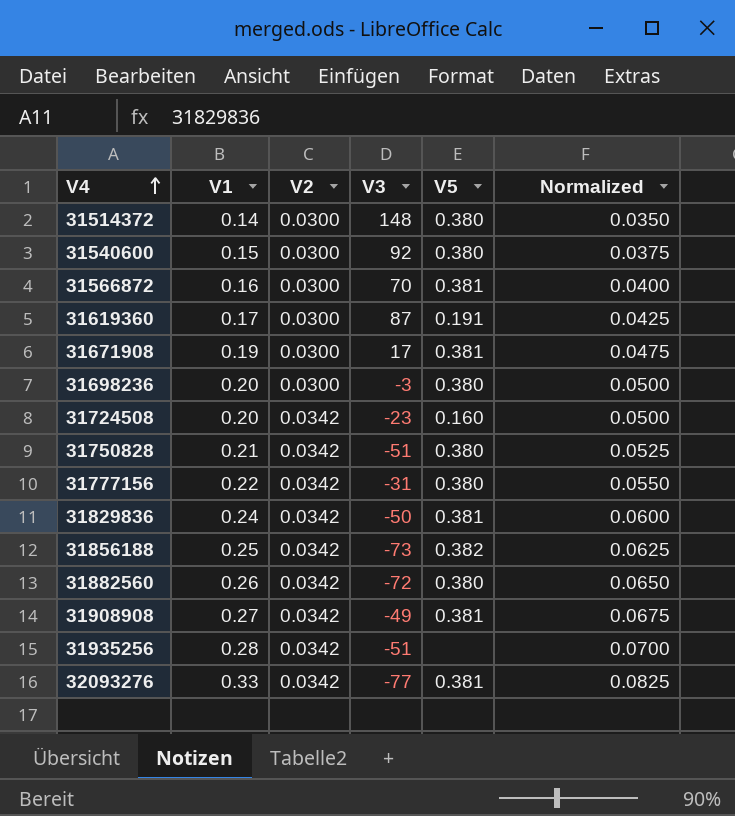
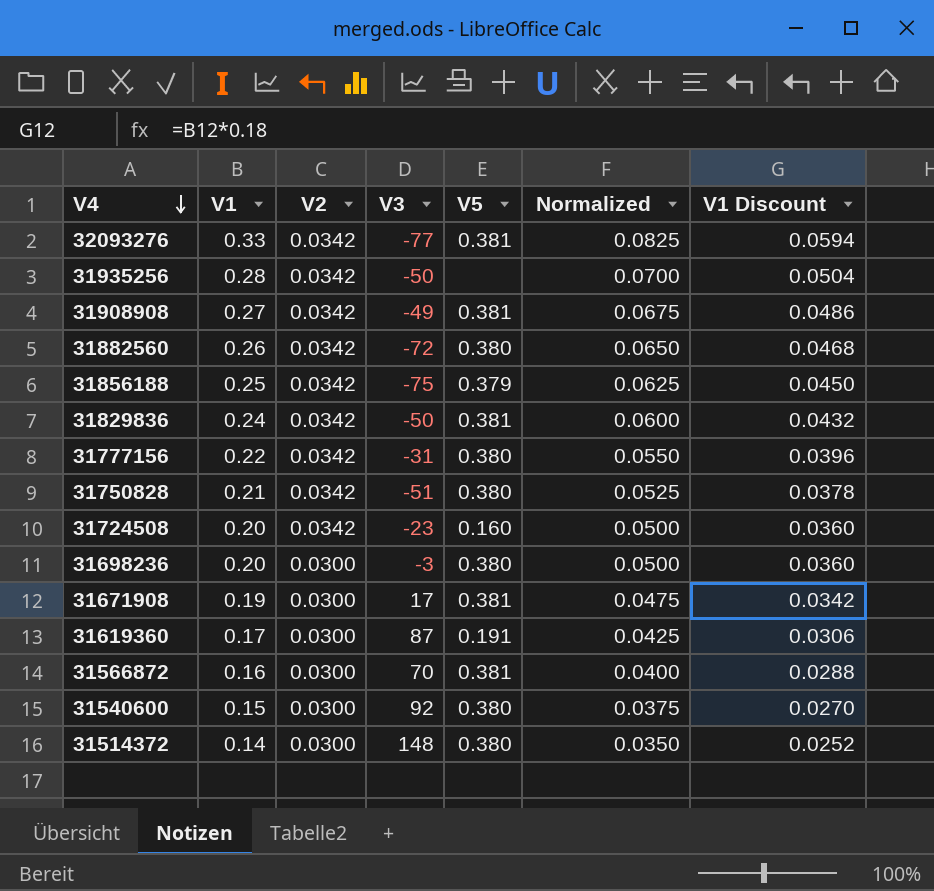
row order: V4 ascending -> V4 descending
column V1 Discount | formula: none -> [V1] * 0.18
31935256 | V3: -51 -> -50
31856188 | V3: -73 -> -75
31856188 | V5: 0.382 -> 0.379

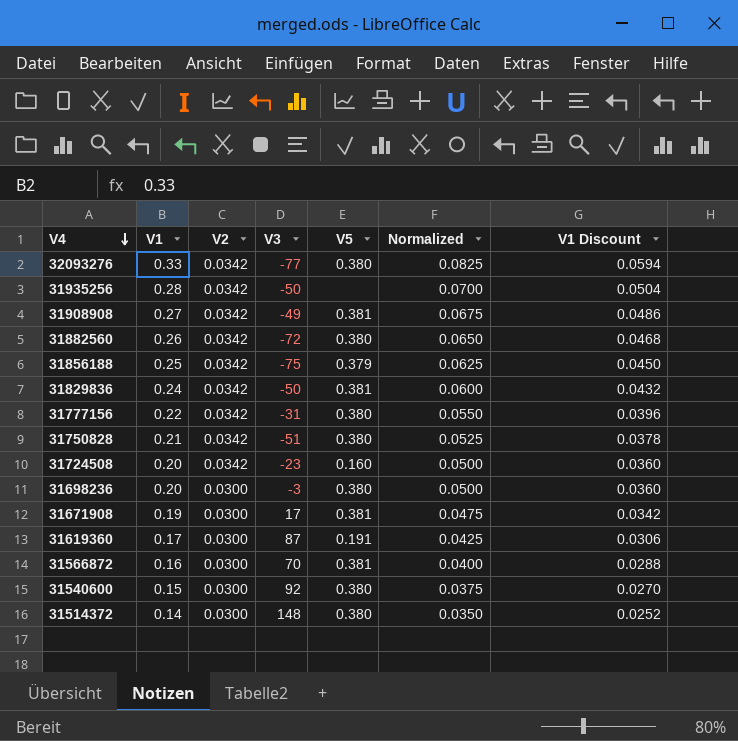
32093276 | V5: 0.381 -> 0.380

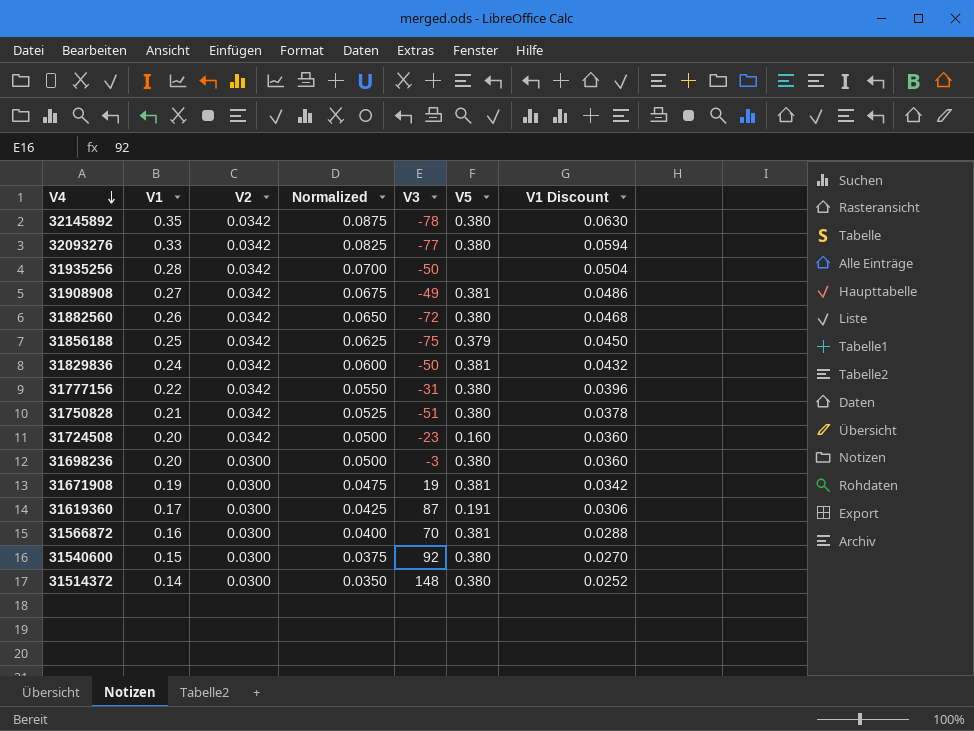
column Normalized | position: 6 -> 4
row 32145892: none -> 0.35 | 0.0342 | 0.0875 | -78 | 0.380 | 0.0630
31671908 | V3: 17 -> 19

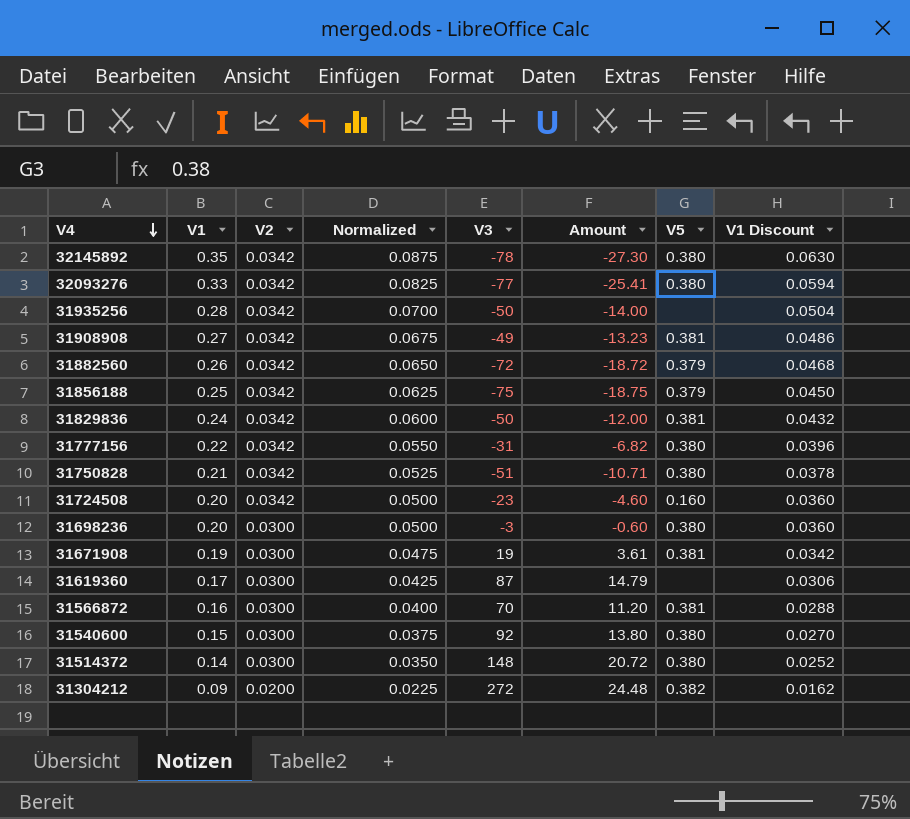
column Amount | formula: none -> [V1] * [V3]
31882560 | V5: 0.380 -> 0.379
31619360 | V5: 0.191 -> none
row 31304212: none -> 0.09 | 0.0200 | 0.0225 | 272 | 24.48 | 0.382 | 0.0162

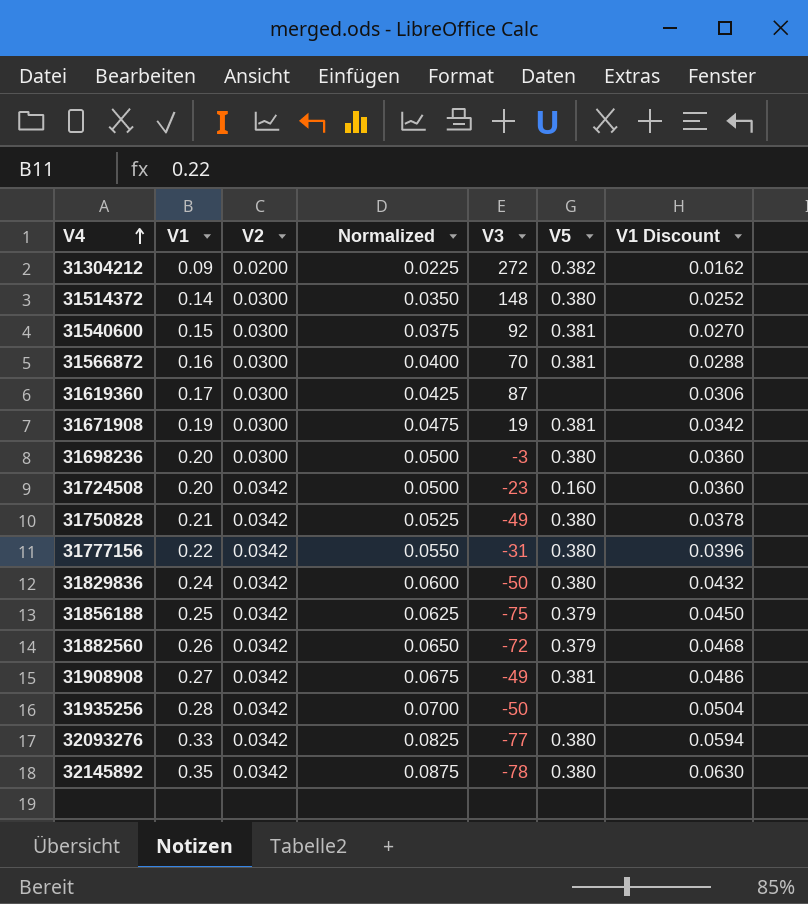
row order: V4 descending -> V4 ascending
column Amount | formula: [V1] * [V3] -> none
31540600 | V5: 0.380 -> 0.381
31750828 | V3: -51 -> -49
31829836 | V5: 0.381 -> 0.380

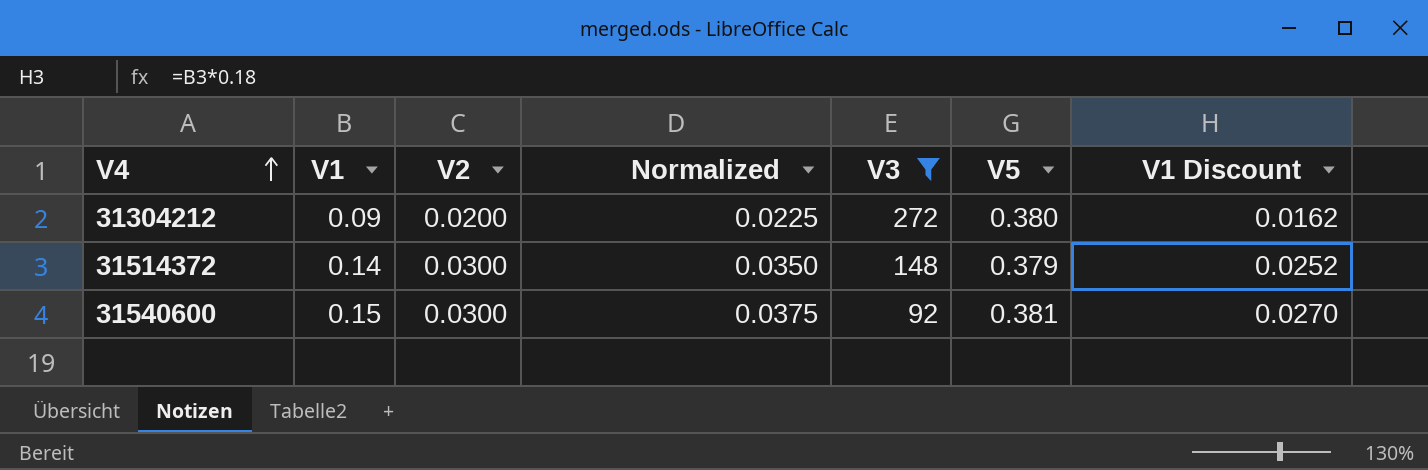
filter: none -> V3 >= 92
31304212 | V5: 0.382 -> 0.380
31514372 | V5: 0.380 -> 0.379

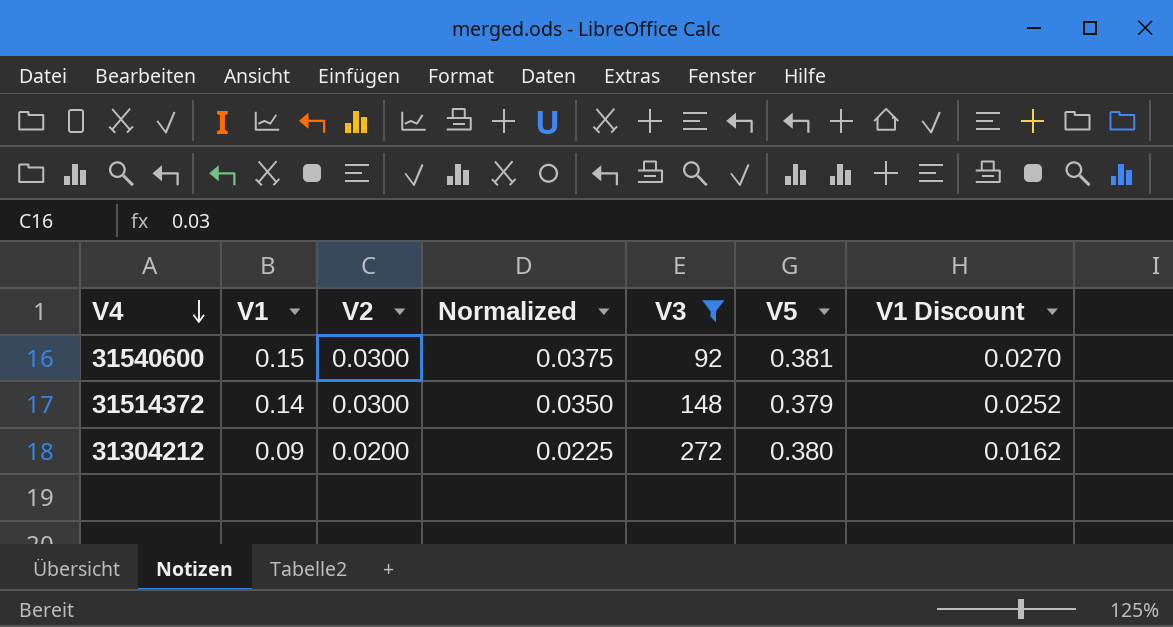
row order: V4 ascending -> V4 descending

